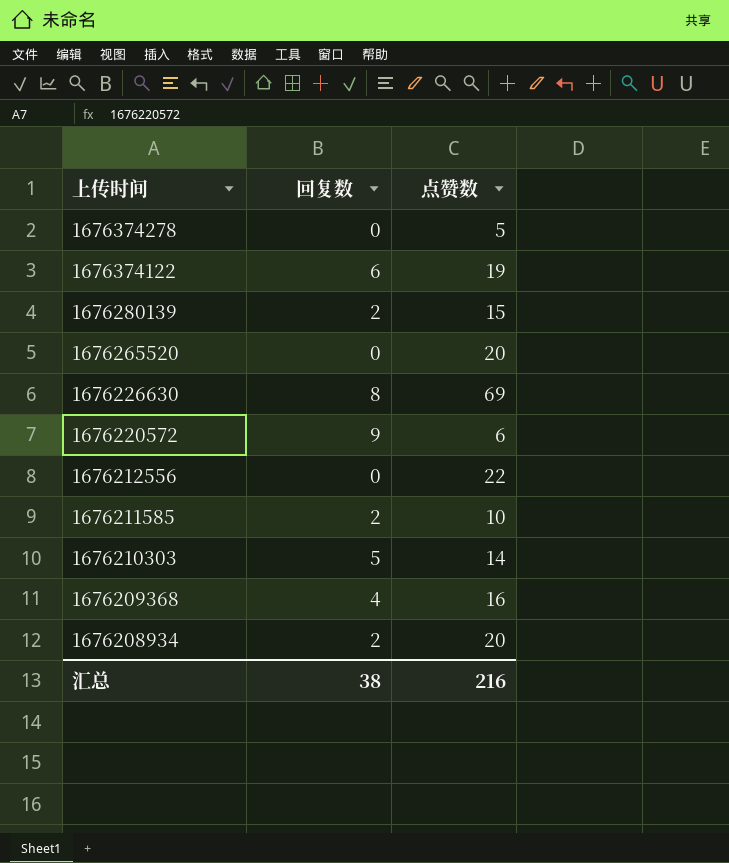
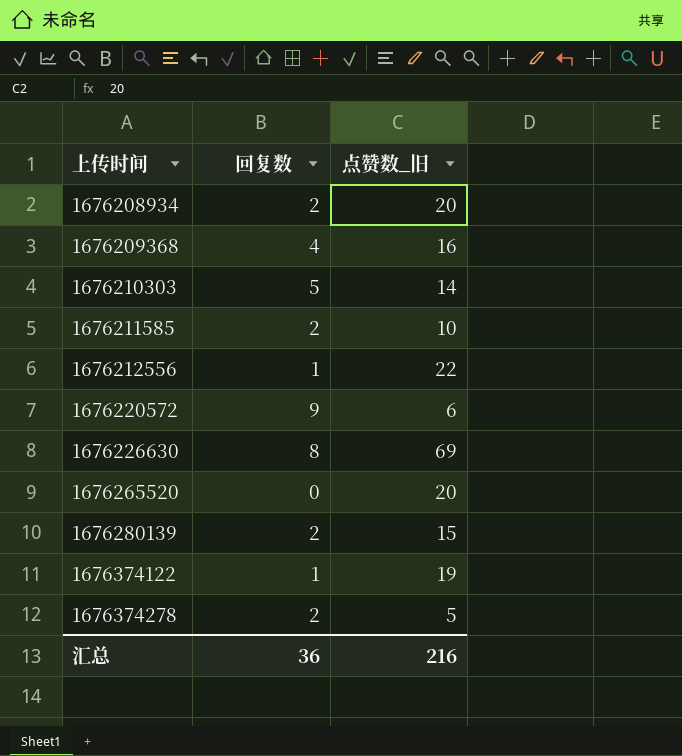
row order: 上传时间 descending -> 上传时间 ascending
column name: 点赞数 -> 点赞数_旧
1676212556 | 回复数: 0 -> 1
1676374122 | 回复数: 6 -> 1
1676374278 | 回复数: 0 -> 2
汇总 | 回复数: 38 -> 36

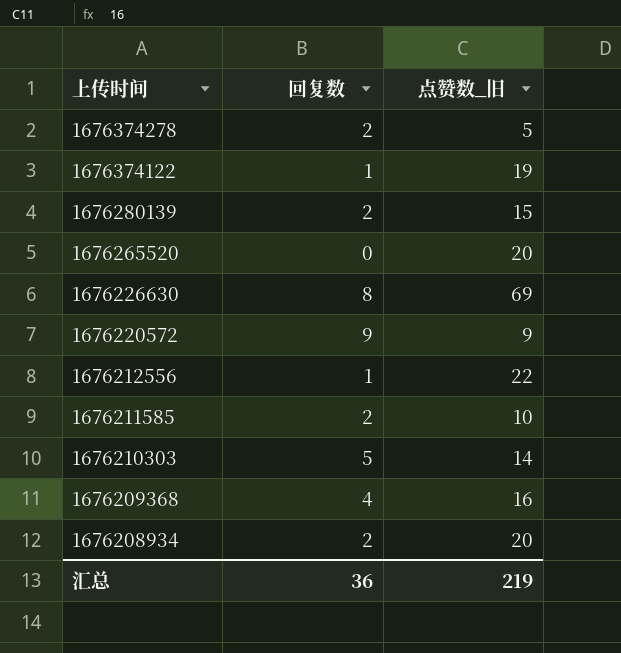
row order: 上传时间 ascending -> 上传时间 descending
1676220572 | 点赞数_旧: 6 -> 9
汇总 | 点赞数_旧: 216 -> 219

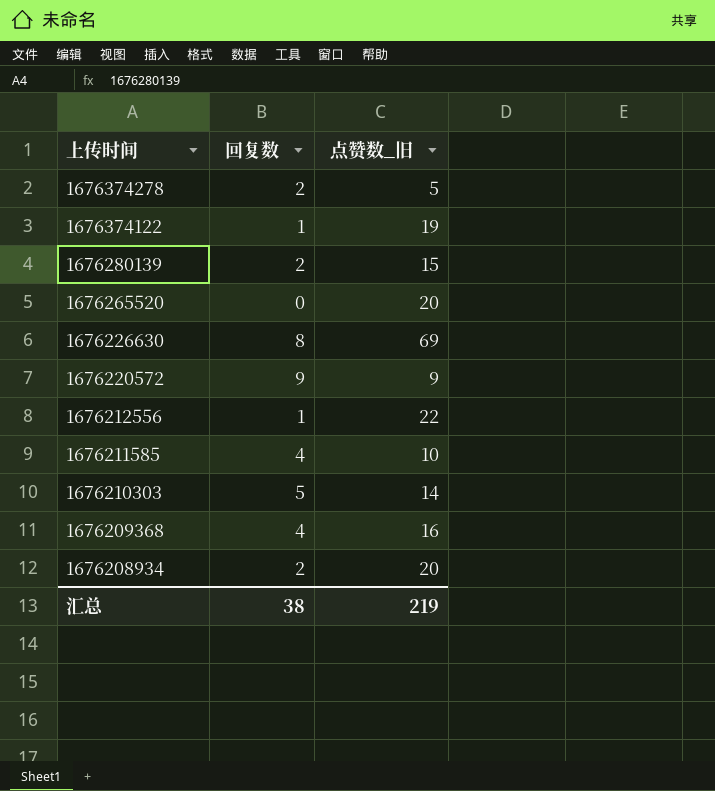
1676211585 | 回复数: 2 -> 4
汇总 | 回复数: 36 -> 38

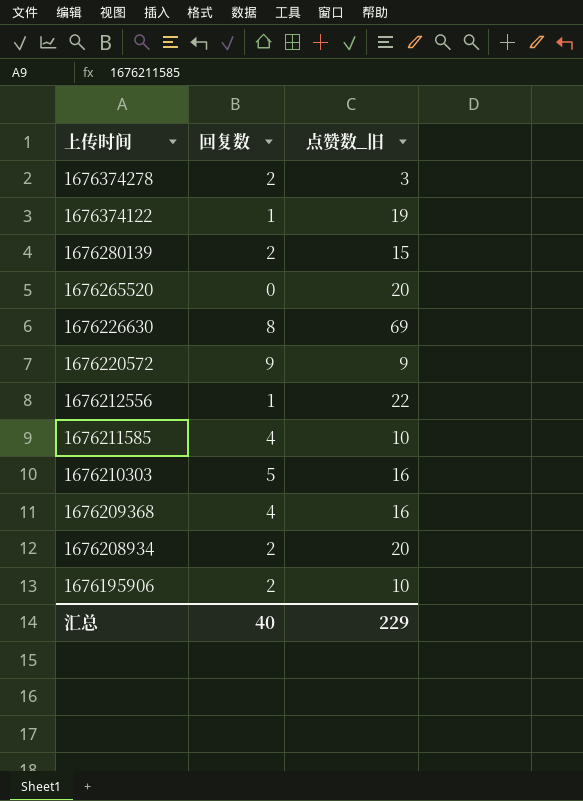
1676374278 | 点赞数_旧: 5 -> 3
1676210303 | 点赞数_旧: 14 -> 16
row 1676195906: none -> 2 | 10
汇总 | 回复数: 38 -> 40
汇总 | 点赞数_旧: 219 -> 229

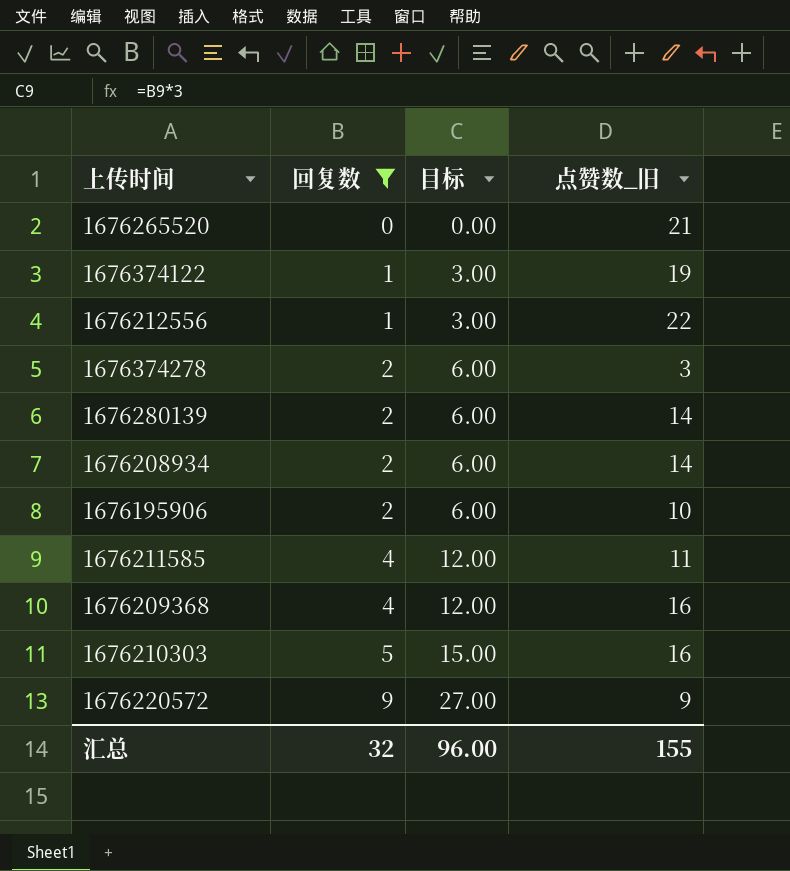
filter: none -> 回复数 != 8
row order: 上传时间 descending -> 回复数 ascending
column 目标 | formula: none -> [回复数] * 3
1676265520 | 点赞数_旧: 20 -> 21
1676280139 | 点赞数_旧: 15 -> 14
1676208934 | 点赞数_旧: 20 -> 14
1676211585 | 点赞数_旧: 10 -> 11
汇总 | 回复数: 40 -> 32
汇总 | 点赞数_旧: 229 -> 155

